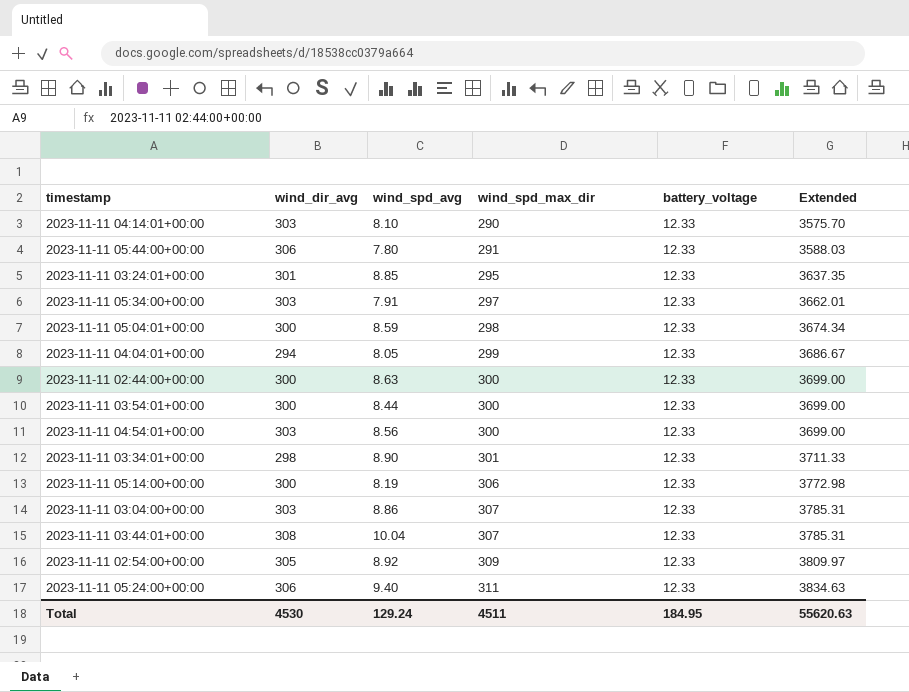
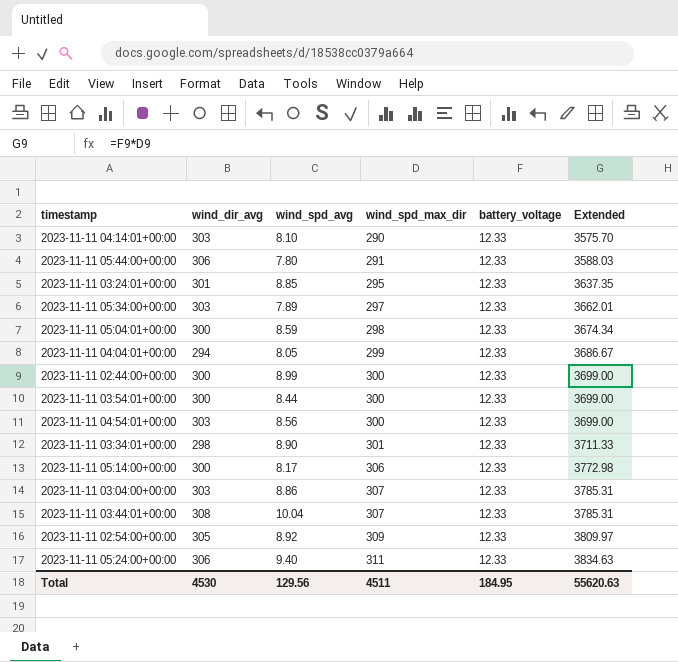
2023-11-11 05:34:00+00:00 | wind_spd_avg: 7.91 -> 7.89
2023-11-11 02:44:00+00:00 | wind_spd_avg: 8.63 -> 8.99
2023-11-11 05:14:00+00:00 | wind_spd_avg: 8.19 -> 8.17
Total | wind_spd_avg: 129.24 -> 129.56

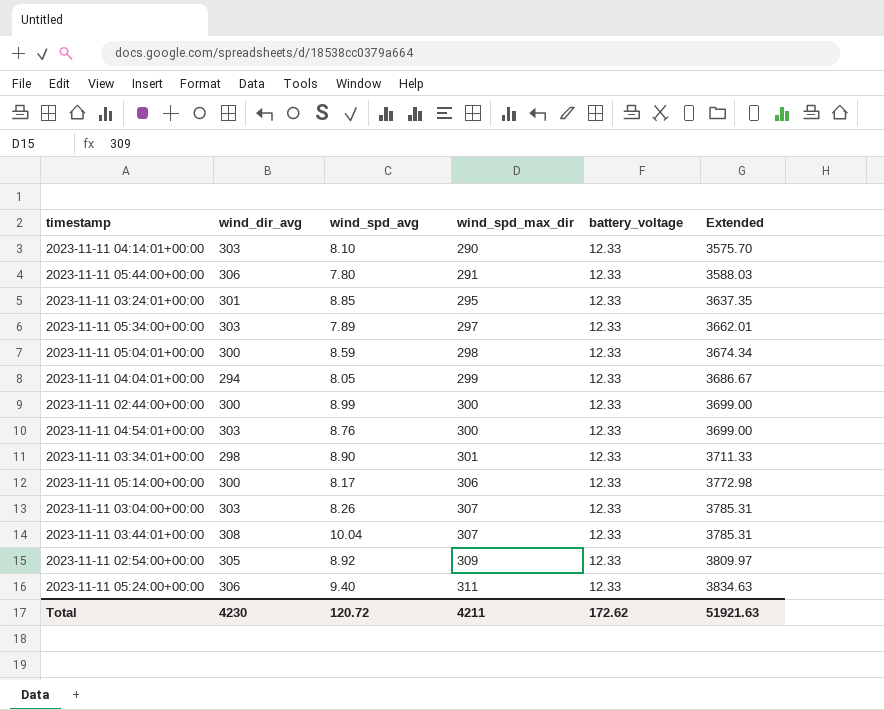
row 2023-11-11 03:54:01+00:00: 300 | 8.44 | 300 | 12.33 | 3699.00 -> none
2023-11-11 04:54:01+00:00 | wind_spd_avg: 8.56 -> 8.76
2023-11-11 03:04:00+00:00 | wind_spd_avg: 8.86 -> 8.26
Total | wind_dir_avg: 4530 -> 4230
Total | wind_spd_avg: 129.56 -> 120.72
Total | wind_spd_max_dir: 4511 -> 4211
Total | battery_voltage: 184.95 -> 172.62
Total | Extended: 55620.63 -> 51921.63

